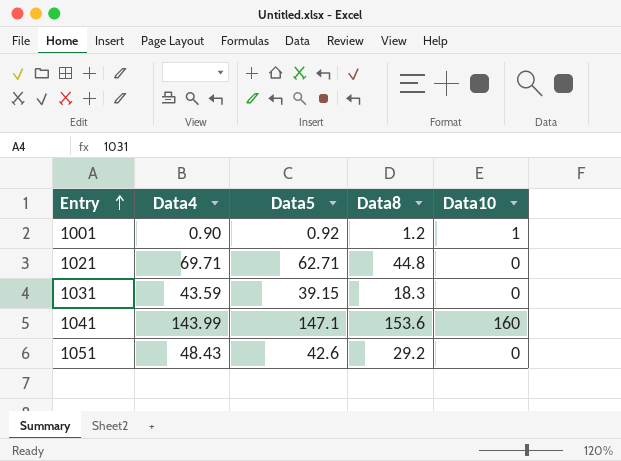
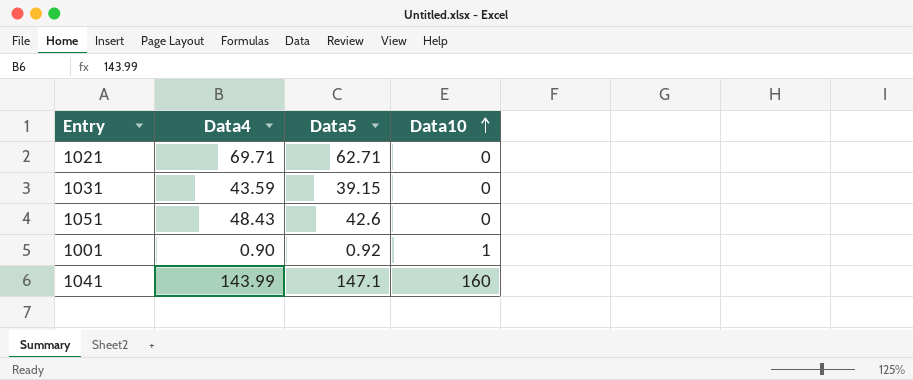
row order: Entry ascending -> Data10 ascending
column Data8 | position: 4 -> none

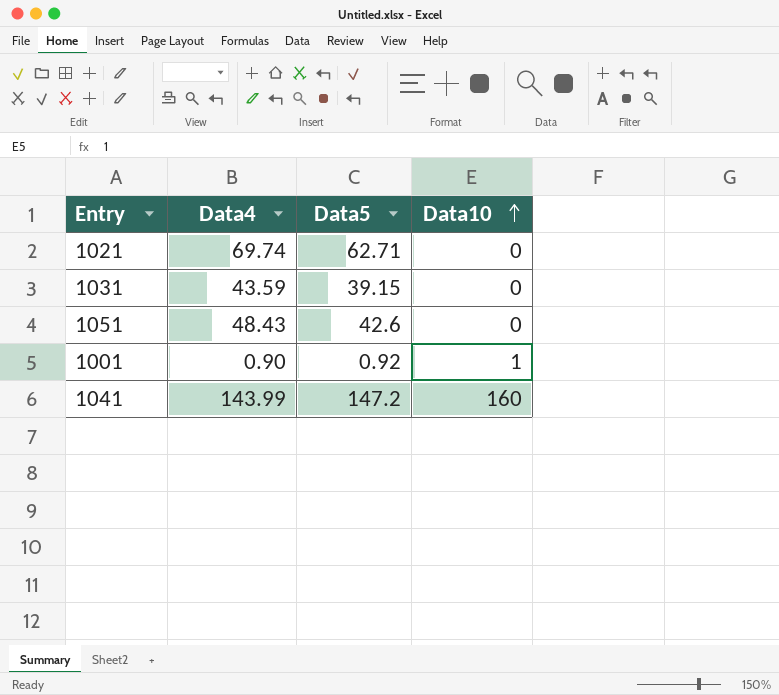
1021 | Data4: 69.71 -> 69.74
1041 | Data5: 147.1 -> 147.2

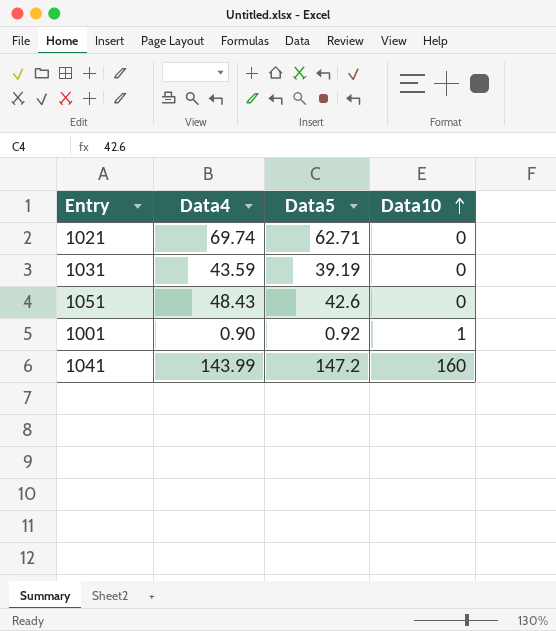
1031 | Data5: 39.15 -> 39.19

